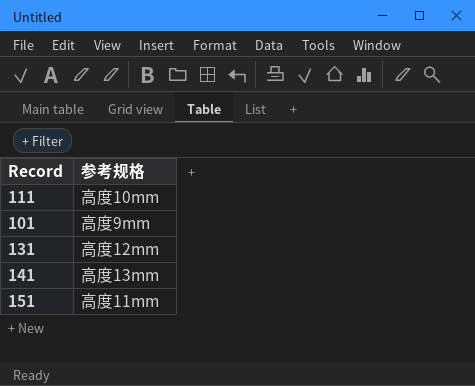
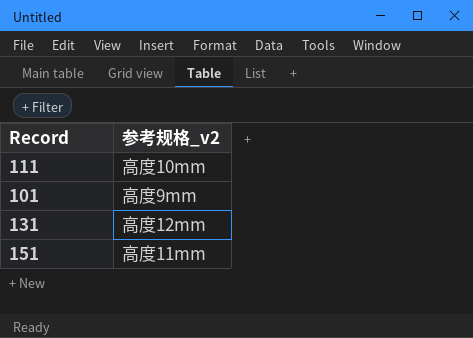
column name: 参考规格 -> 参考规格_v2
row 141: 高度13mm -> none

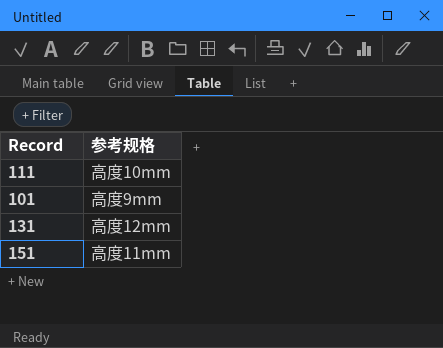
column name: 参考规格_v2 -> 参考规格

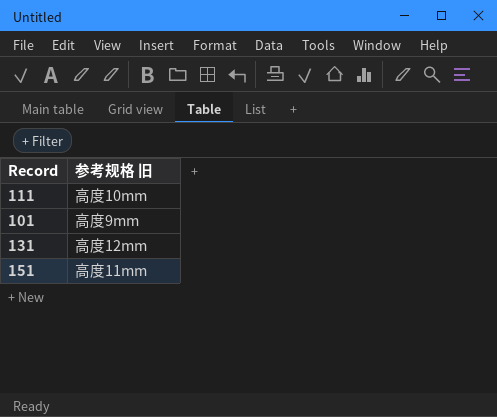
column name: 参考规格 -> 参考规格 旧

